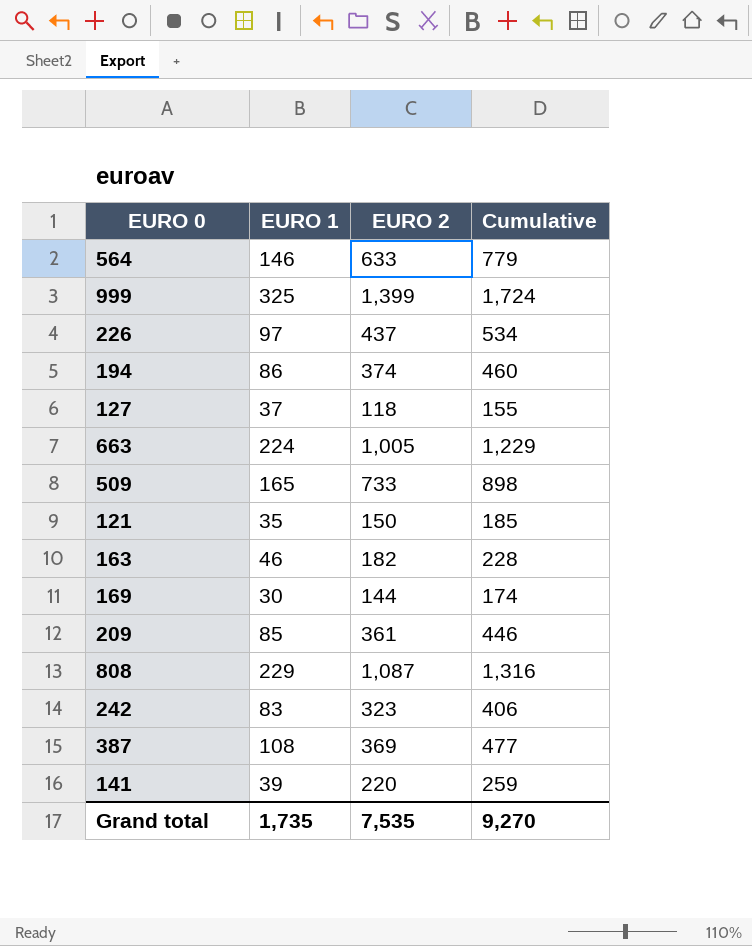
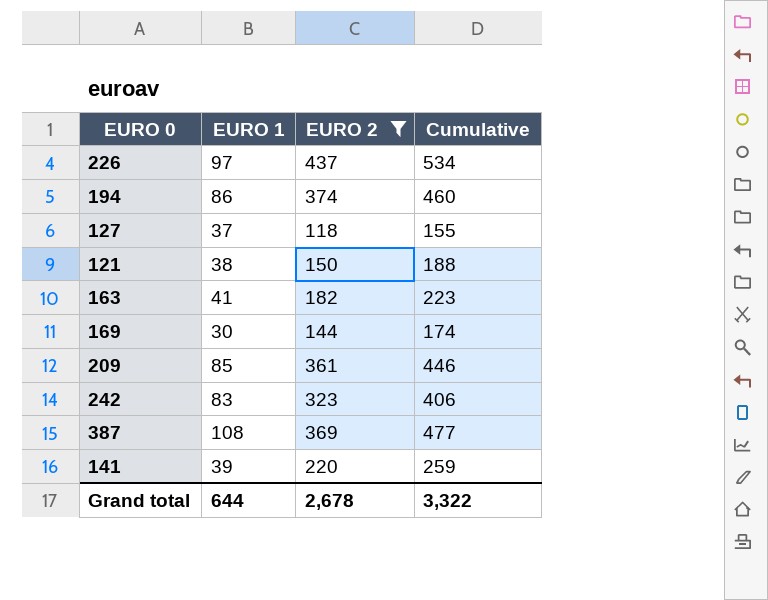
filter: none -> EURO 2 <= 437
121 | EURO 1: 35 -> 38
121 | Cumulative: 185 -> 188
163 | EURO 1: 46 -> 41
163 | Cumulative: 228 -> 223
Grand total | EURO 1: 1,735 -> 644
Grand total | EURO 2: 7,535 -> 2,678
Grand total | Cumulative: 9,270 -> 3,322

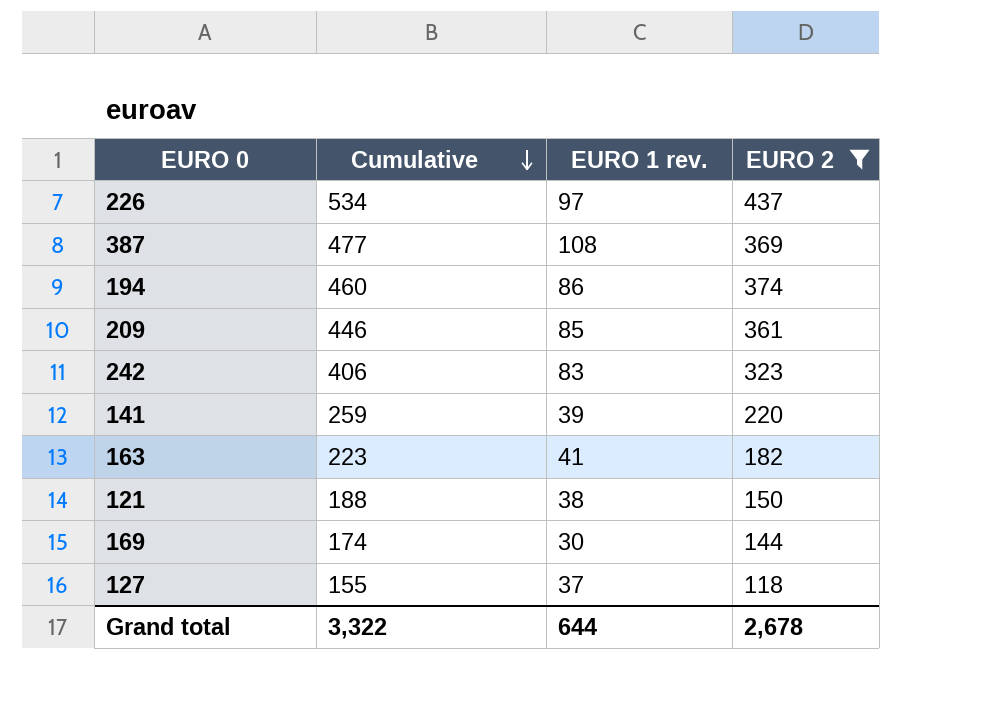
row order: none -> Cumulative descending
column Cumulative | position: 4 -> 2
column name: EURO 1 -> EURO 1 rev.

